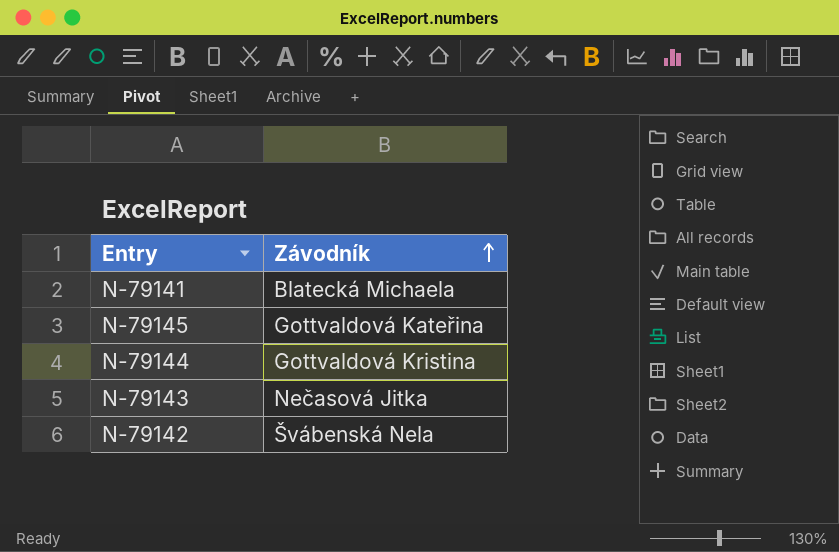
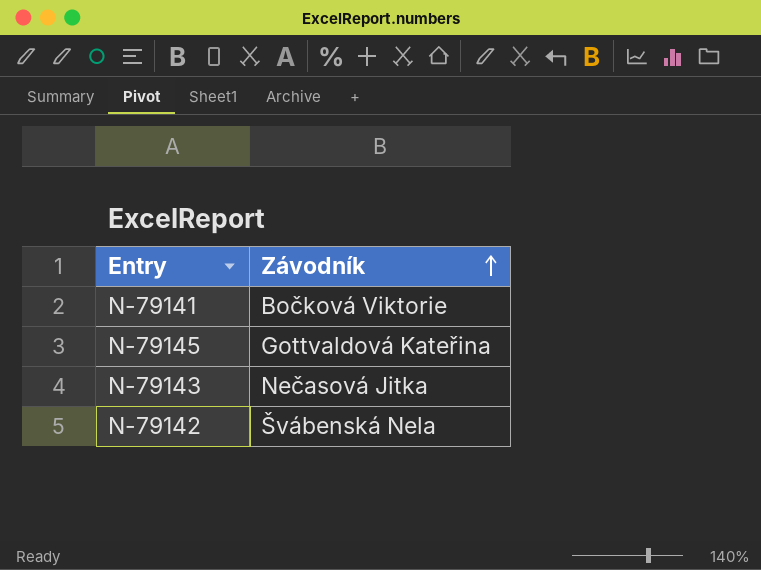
row N-79144: Gottvaldová Kristina -> none
N-79141 | Závodník: Blatecká Michaela -> Bočková Viktorie

